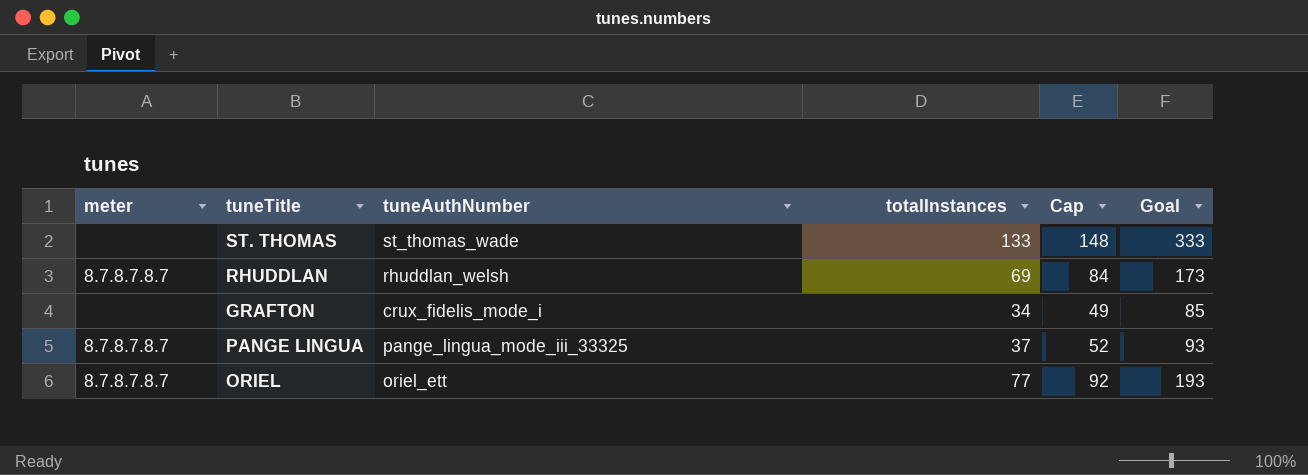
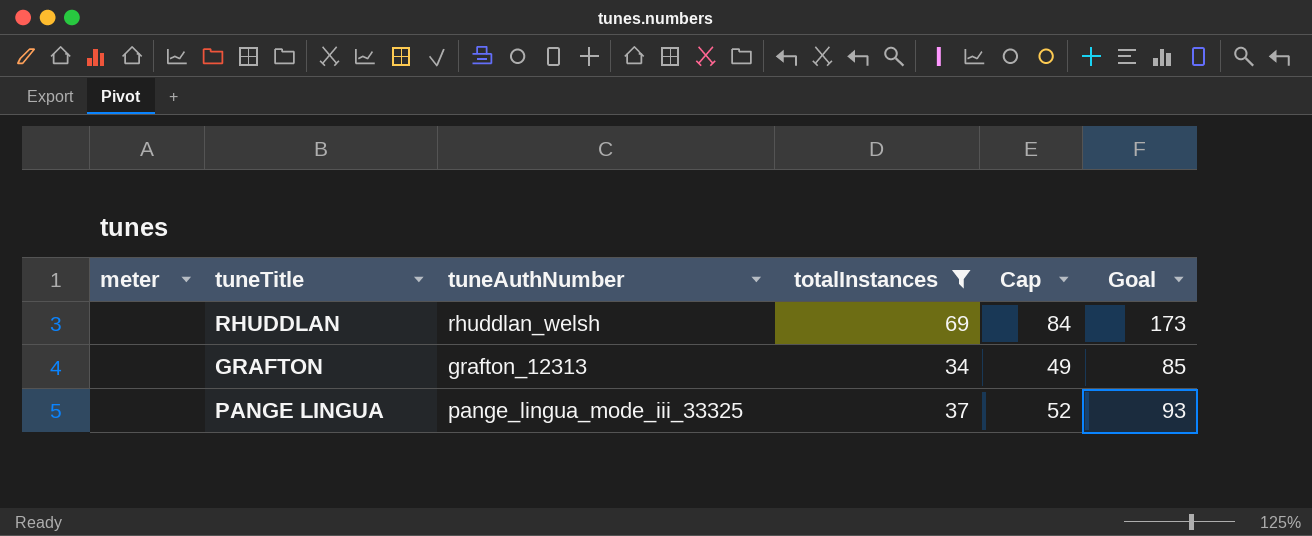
filter: none -> totalInstances <= 69
RHUDDLAN | meter: 8.7.8.7.8.7 -> none
GRAFTON | tuneAuthNumber: crux_fidelis_mode_i -> grafton_12313
PANGE LINGUA | meter: 8.7.8.7.8.7 -> none

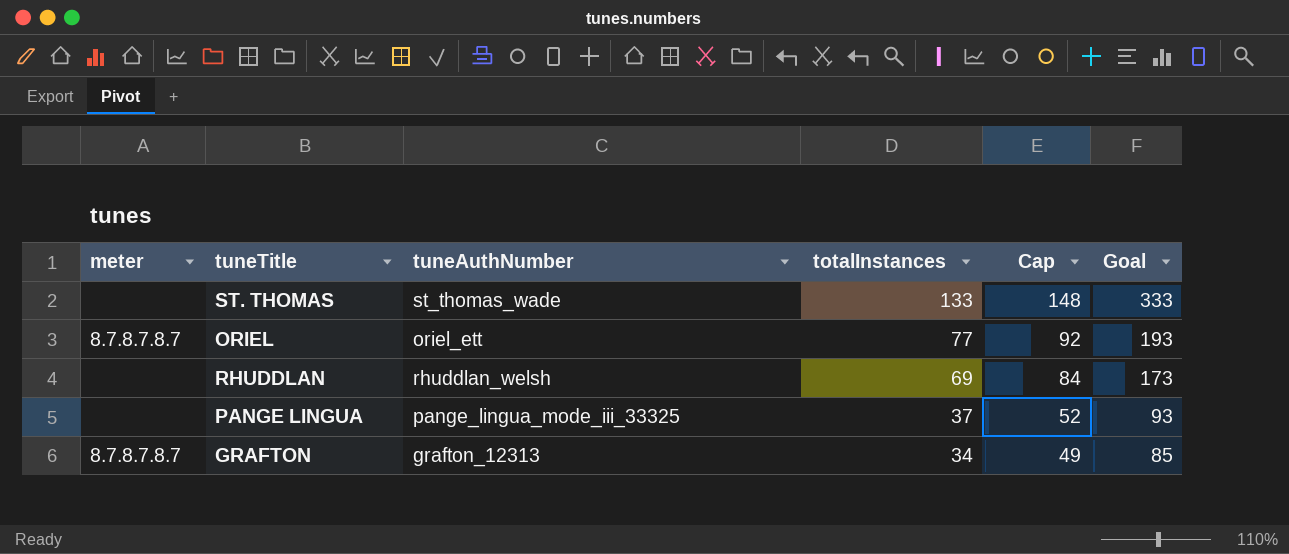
filter: totalInstances <= 69 -> none
row order: none -> totalInstances descending
GRAFTON | meter: none -> 8.7.8.7.8.7

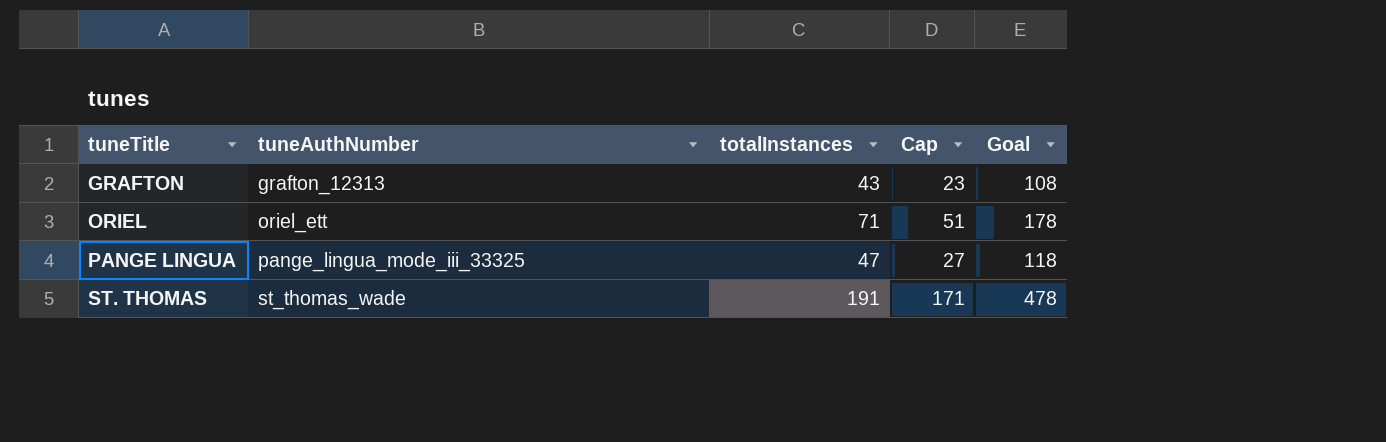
row order: totalInstances descending -> tuneTitle ascending
column meter | position: 1 -> none
column Cap | formula: [totalInstances] + 15 -> [totalInstances] - 20
row RHUDDLAN: none | rhuddlan_welsh | 69 | 84 | 173 -> none
GRAFTON | totalInstances: 34 -> 43
GRAFTON | Goal: 85 -> 108
ORIEL | totalInstances: 77 -> 71
ORIEL | Goal: 193 -> 178
PANGE LINGUA | totalInstances: 37 -> 47
PANGE LINGUA | Goal: 93 -> 118
ST. THOMAS | totalInstances: 133 -> 191
ST. THOMAS | Goal: 333 -> 478

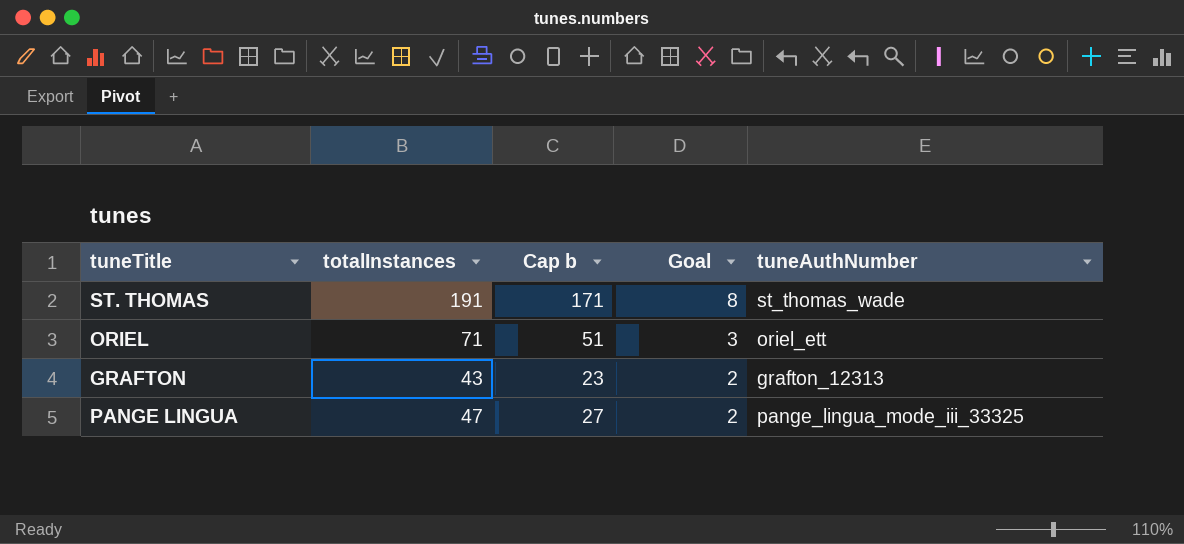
row order: tuneTitle ascending -> Goal descending
column name: Cap -> Cap b
column Goal | formula: [totalInstances] * 2.5 -> [totalInstances] * 0.04
column tuneAuthNumber | position: 2 -> 5

